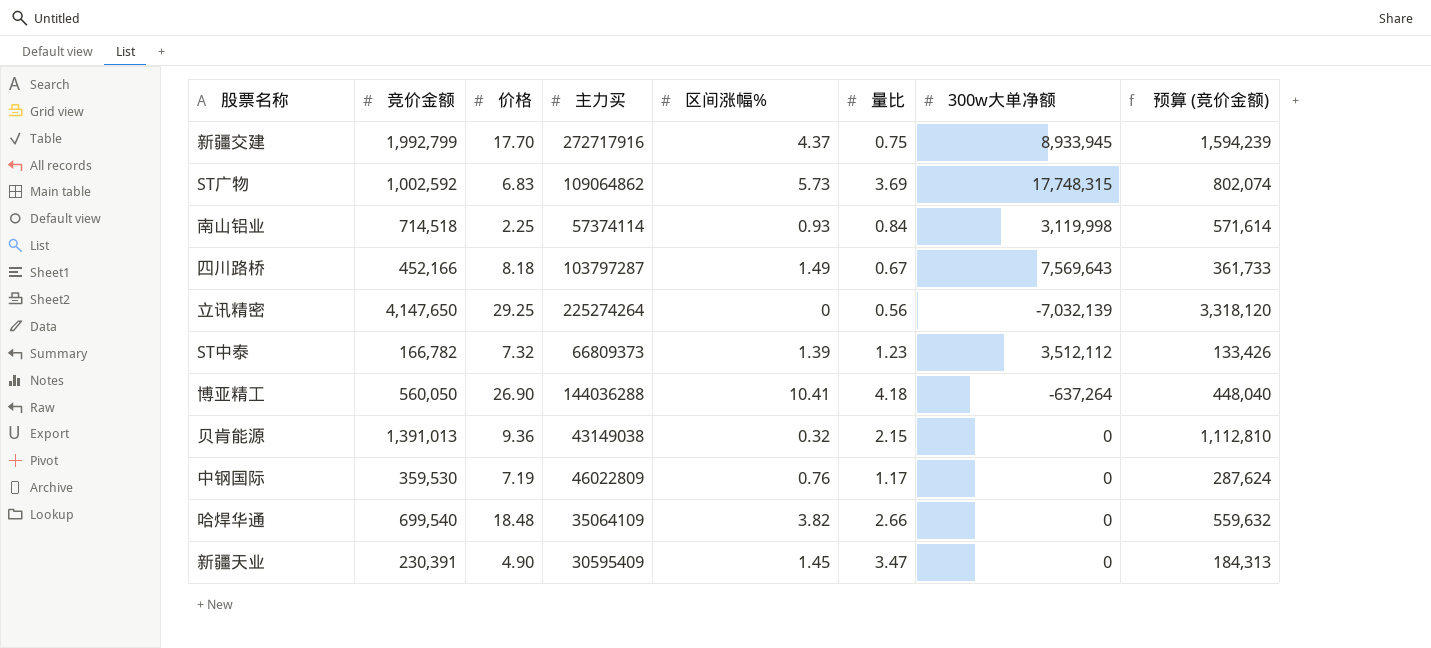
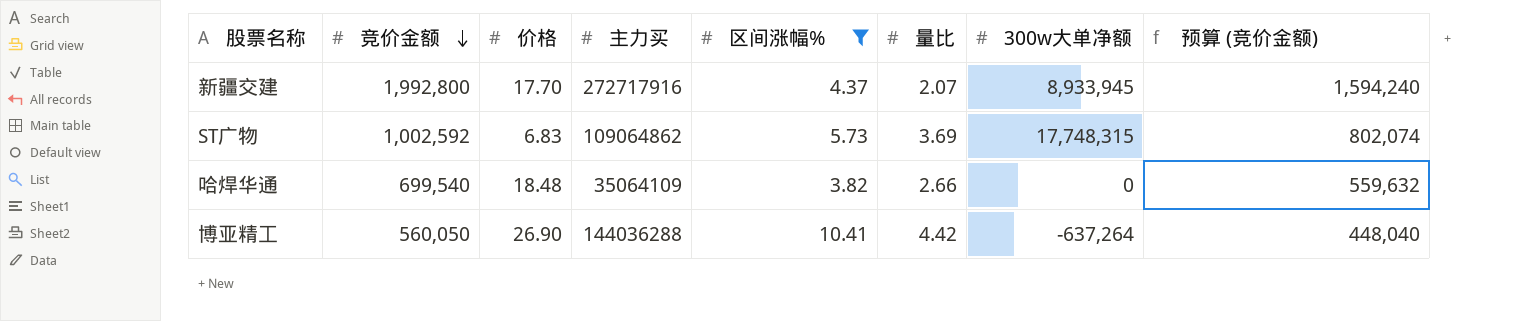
filter: none -> 区间涨幅% >= 3.82
row order: none -> 竞价金额 descending
新疆交建 | 竞价金额: 1,992,799 -> 1,992,800
新疆交建 | 量比: 0.75 -> 2.07
新疆交建 | 预算 (竞价金额): 1,594,239 -> 1,594,240
博亚精工 | 量比: 4.18 -> 4.42

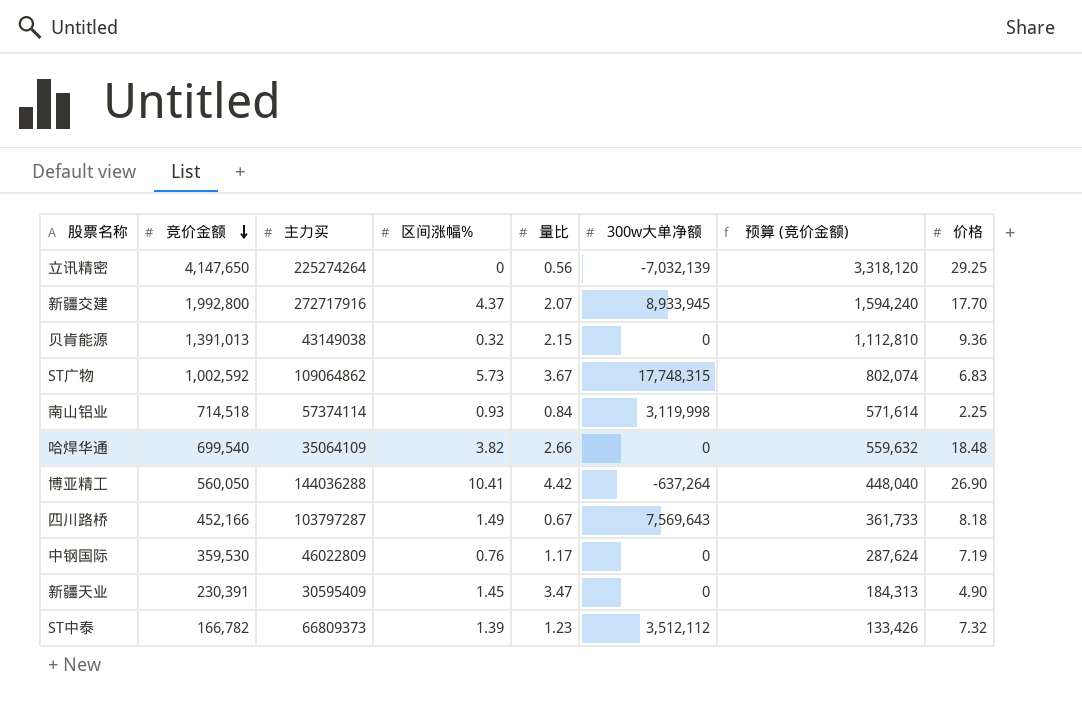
filter: 区间涨幅% >= 3.82 -> none
column 价格 | position: 3 -> 8
ST广物 | 量比: 3.69 -> 3.67

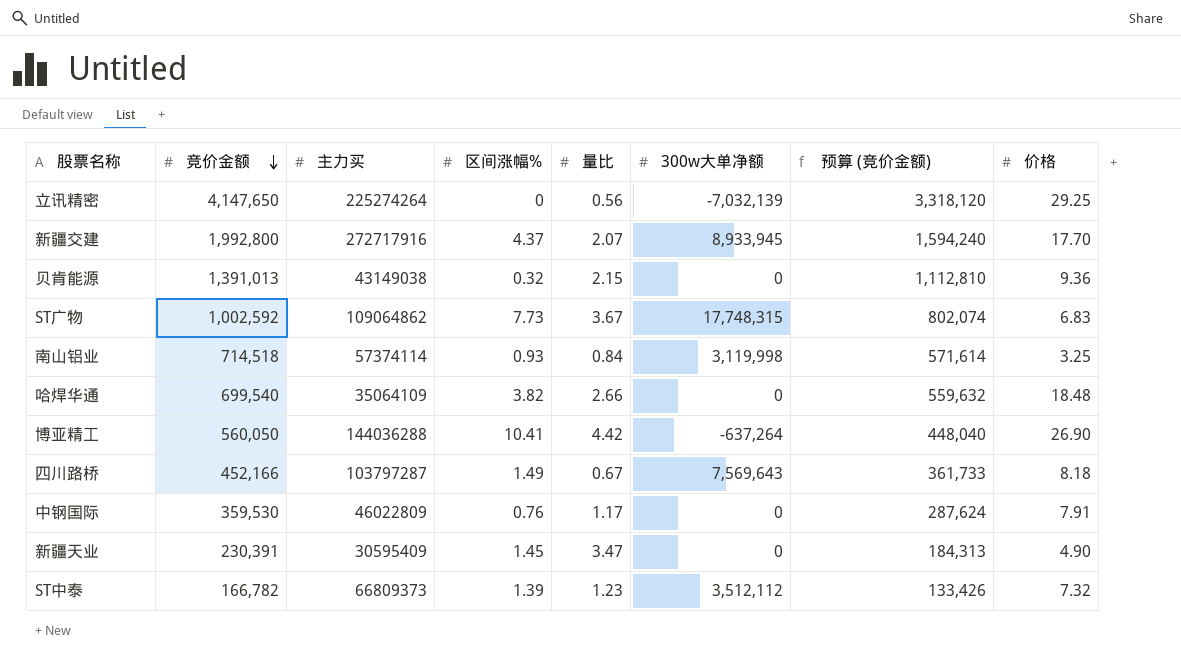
ST广物 | 区间涨幅%: 5.73 -> 7.73
南山铝业 | 价格: 2.25 -> 3.25
中钢国际 | 价格: 7.19 -> 7.91

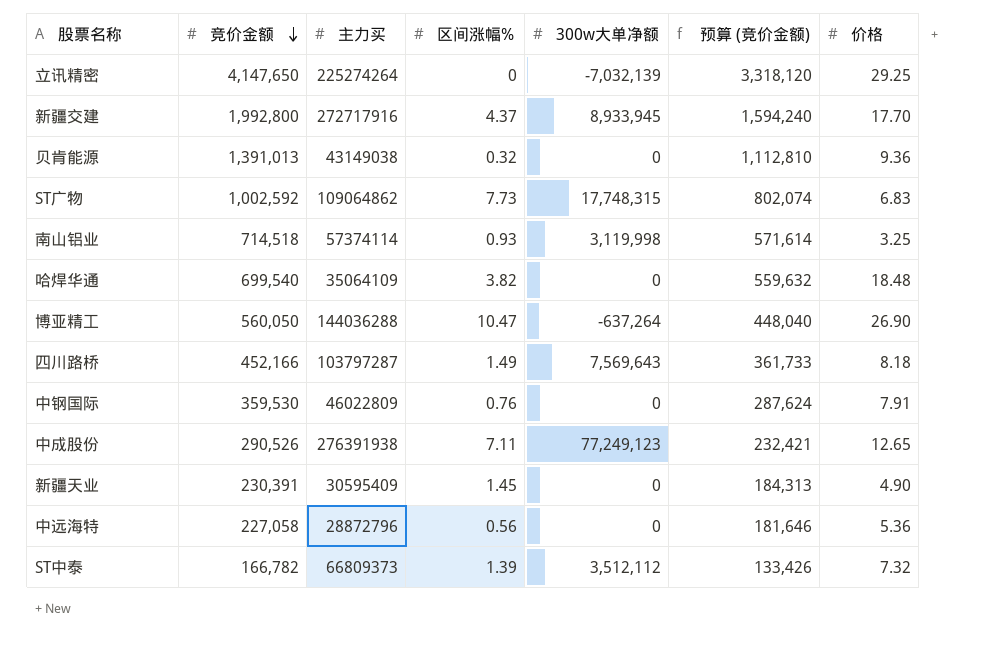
column 量比 | position: 5 -> none
博亚精工 | 区间涨幅%: 10.41 -> 10.47
row 中成股份: none -> 290,526 | 276391938 | 7.11 | 77,249,123 | 232,421 | 12.65
row 中远海特: none -> 227,058 | 28872796 | 0.56 | 0 | 181,646 | 5.36

